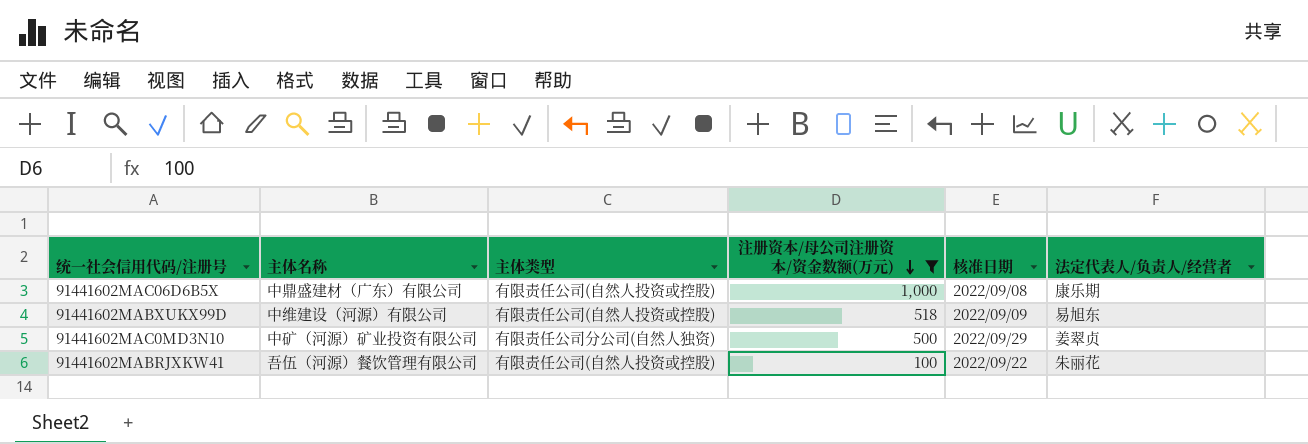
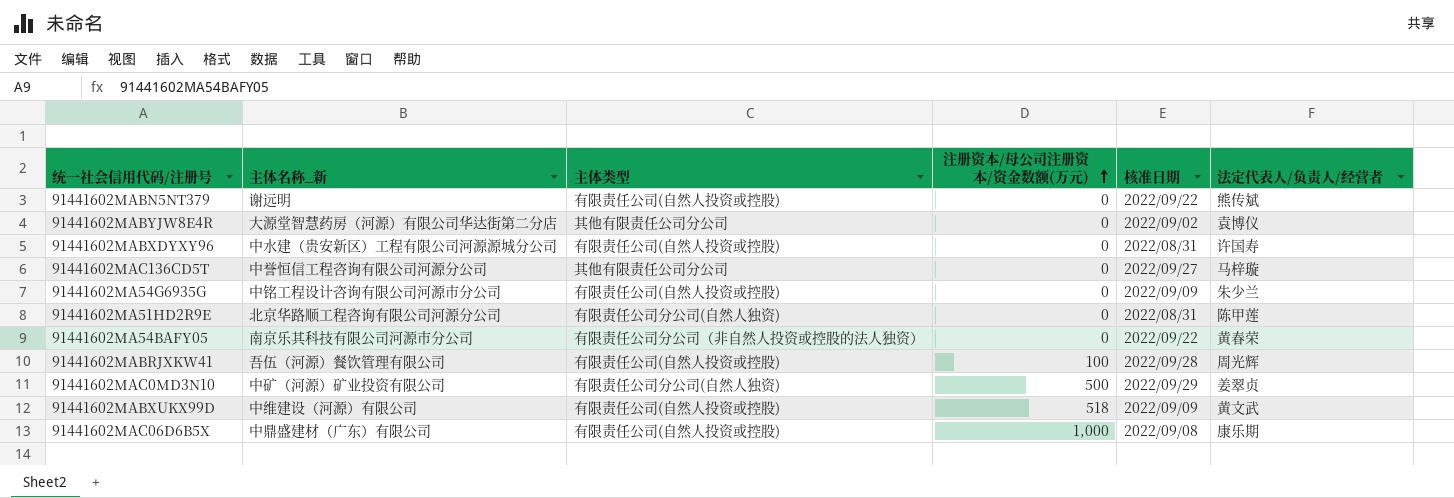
filter: 注册资本/母公司注册资本/资金数额(万元) != 0 -> none
row order: 注册资本/母公司注册资本/资金数额(万元) descending -> 注册资本/母公司注册资本/资金数额(万元) ascending
column name: 主体名称 -> 主体名称_新
91441602MABRJXKW41 | 核准日期: 2022/09/22 -> 2022/09/28
91441602MABRJXKW41 | 法定代表人/负责人/经营者: 朱丽花 -> 周光辉
91441602MABXUKX99D | 法定代表人/负责人/经营者: 易旭东 -> 黄文武

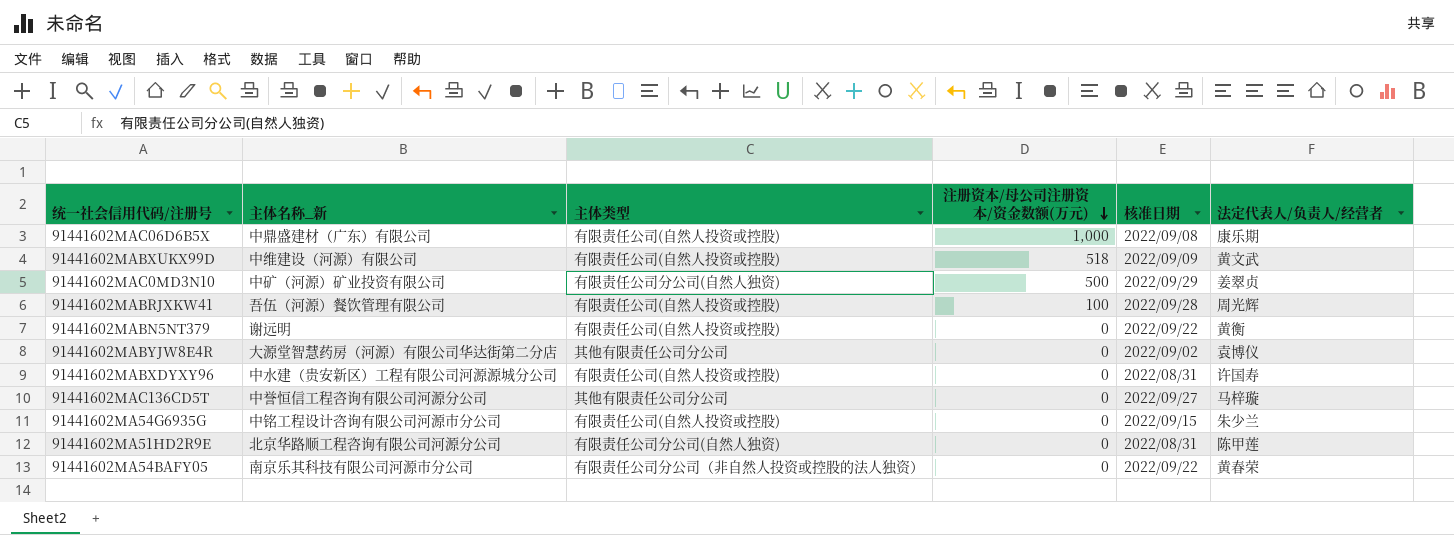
row order: 注册资本/母公司注册资本/资金数额(万元) ascending -> 注册资本/母公司注册资本/资金数额(万元) descending
91441602MABN5NT379 | 法定代表人/负责人/经营者: 熊传斌 -> 黄衡
91441602MA54G6935G | 核准日期: 2022/09/09 -> 2022/09/15

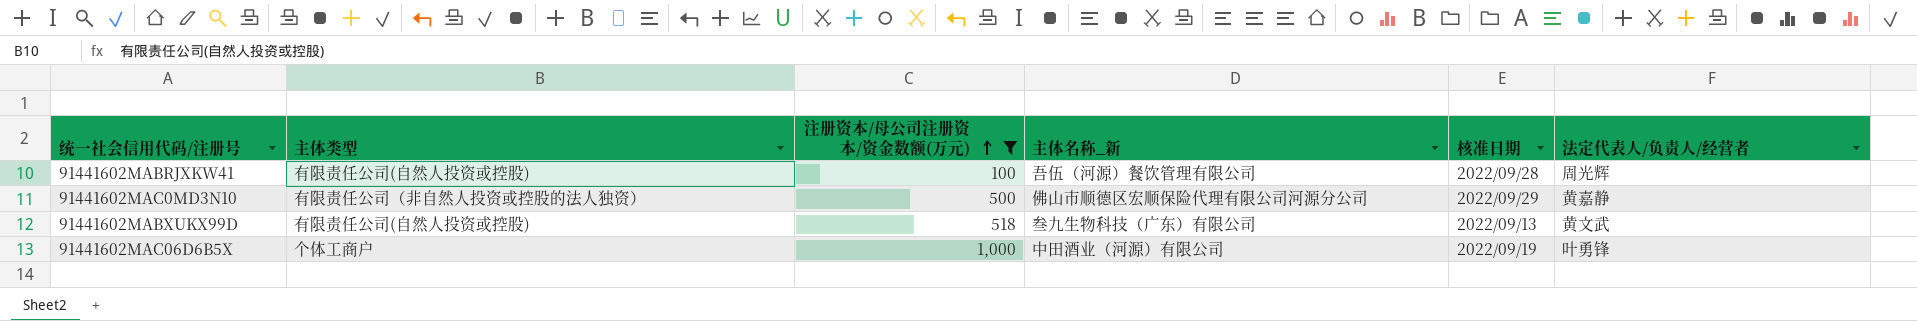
filter: none -> 注册资本/母公司注册资本/资金数额(万元) != 0
row order: 注册资本/母公司注册资本/资金数额(万元) descending -> 注册资本/母公司注册资本/资金数额(万元) ascending
column 主体名称_新 | position: 2 -> 4
91441602MAC0MD3N10 | 主体类型: 有限责任公司分公司(自然人独资) -> 有限责任公司（非自然人投资或控股的法人独资）
91441602MAC0MD3N10 | 主体名称_新: 中矿（河源）矿业投资有限公司 -> 佛山市顺德区宏顺保险代理有限公司河源分公司
91441602MAC0MD3N10 | 法定代表人/负责人/经营者: 姜翠贞 -> 黄嘉静
91441602MABXUKX99D | 主体名称_新: 中维建设（河源）有限公司 -> 叁九生物科技（广东）有限公司
91441602MABXUKX99D | 核准日期: 2022/09/09 -> 2022/09/13
91441602MAC06D6B5X | 主体类型: 有限责任公司(自然人投资或控股) -> 个体工商户
91441602MAC06D6B5X | 主体名称_新: 中鼎盛建材（广东）有限公司 -> 中田酒业（河源）有限公司
91441602MAC06D6B5X | 核准日期: 2022/09/08 -> 2022/09/19
91441602MAC06D6B5X | 法定代表人/负责人/经营者: 康乐期 -> 叶勇锋

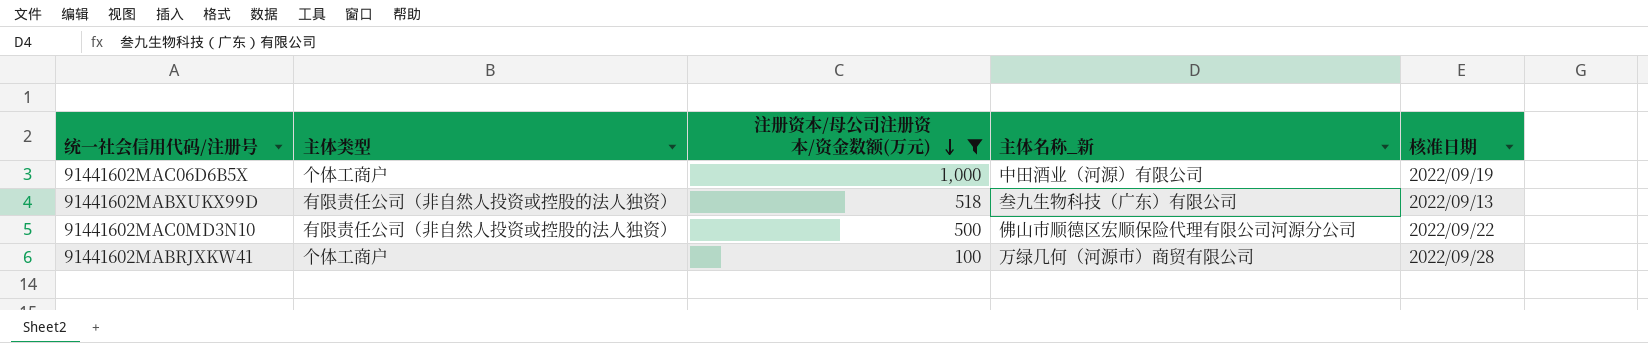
row order: 注册资本/母公司注册资本/资金数额(万元) ascending -> 注册资本/母公司注册资本/资金数额(万元) descending
column 法定代表人/负责人/经营者 | position: 6 -> none
91441602MABXUKX99D | 主体类型: 有限责任公司(自然人投资或控股) -> 有限责任公司（非自然人投资或控股的法人独资）
91441602MAC0MD3N10 | 核准日期: 2022/09/29 -> 2022/09/22
91441602MABRJXKW41 | 主体类型: 有限责任公司(自然人投资或控股) -> 个体工商户
91441602MABRJXKW41 | 主体名称_新: 吾伍（河源）餐饮管理有限公司 -> 万绿几何（河源市）商贸有限公司

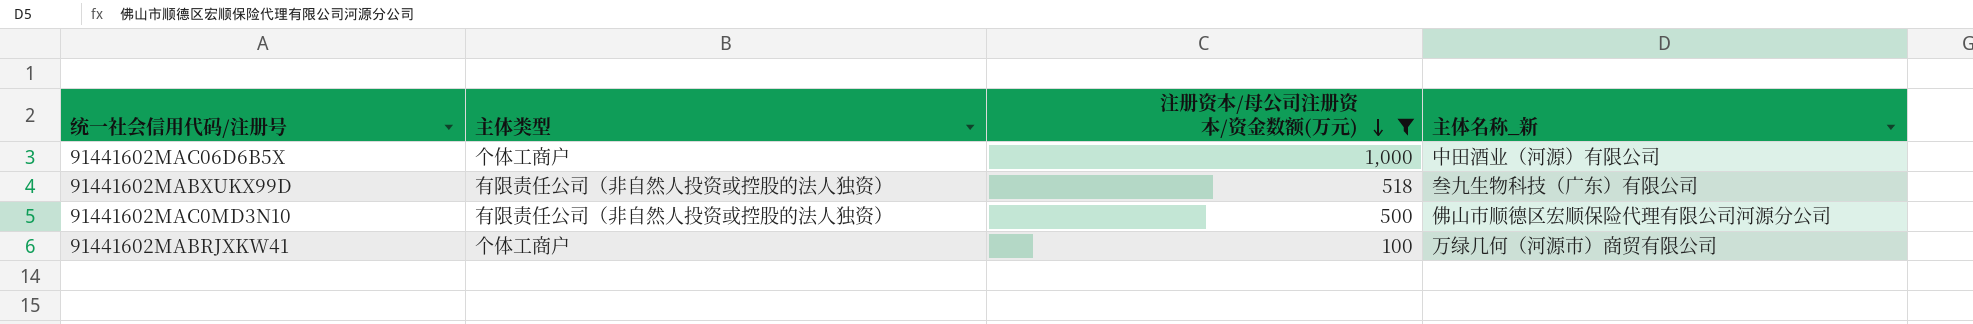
column 核准日期 | position: 5 -> none

